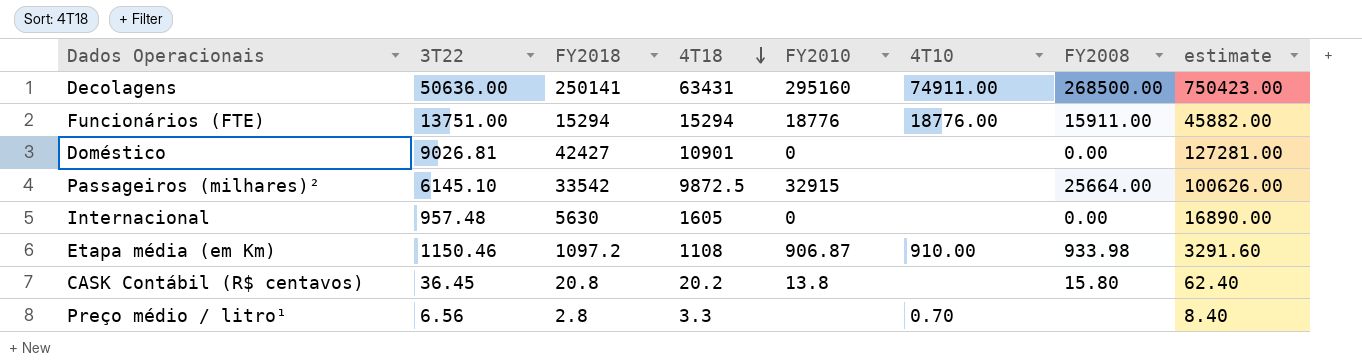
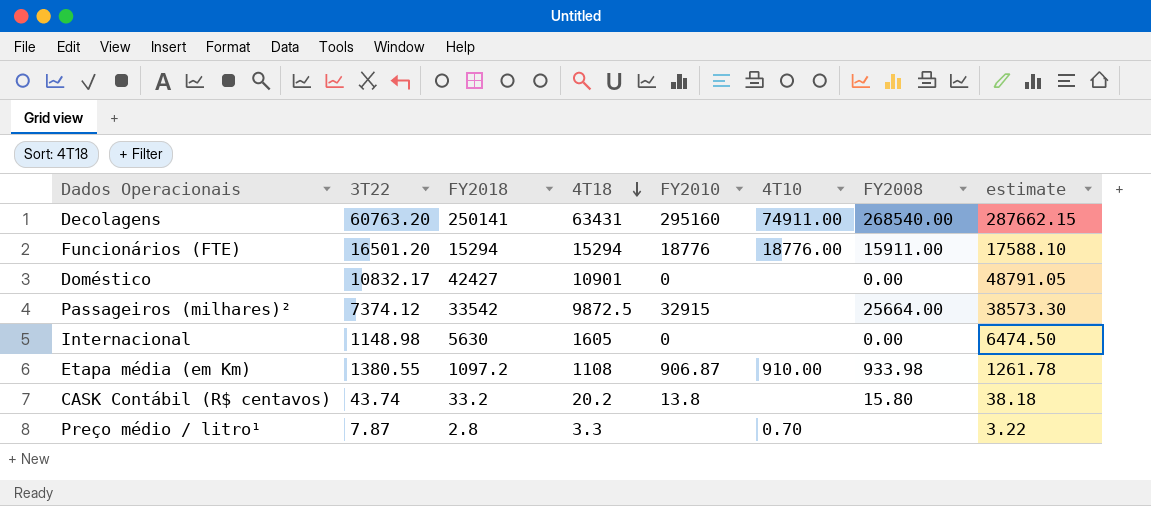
column estimate | formula: [FY2018] * 3 -> [FY2018] * 1.15
Decolagens | 3T22: 50636.00 -> 60763.20
Decolagens | FY2008: 268500.00 -> 268540.00
Funcionários (FTE) | 3T22: 13751.00 -> 16501.20
Doméstico | 3T22: 9026.81 -> 10832.17
Passageiros (milhares)² | 3T22: 6145.10 -> 7374.12
Internacional | 3T22: 957.48 -> 1148.98
Etapa média (em Km) | 3T22: 1150.46 -> 1380.55
CASK Contábil (R$ centavos) | 3T22: 36.45 -> 43.74
CASK Contábil (R$ centavos) | FY2018: 20.8 -> 33.2
Preço médio / litro¹ | 3T22: 6.56 -> 7.87

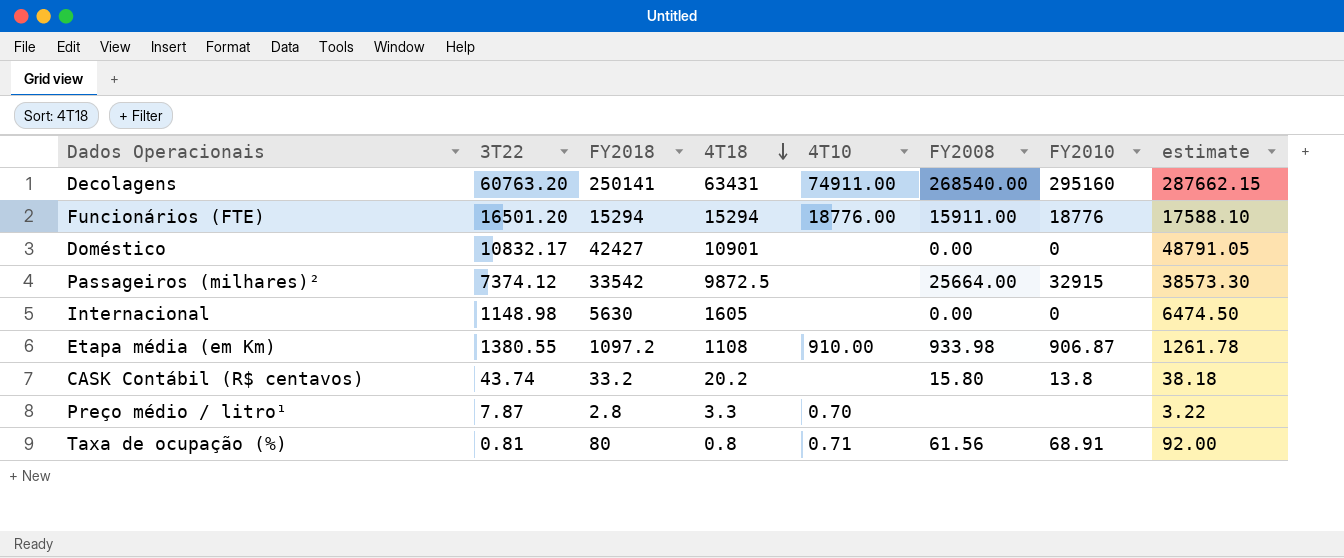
column FY2010 | position: 5 -> 7
row Taxa de ocupação (%): none -> 0.81 | 80 | 0.8 | 0.71 | 61.56 | 68.91 | 92.00

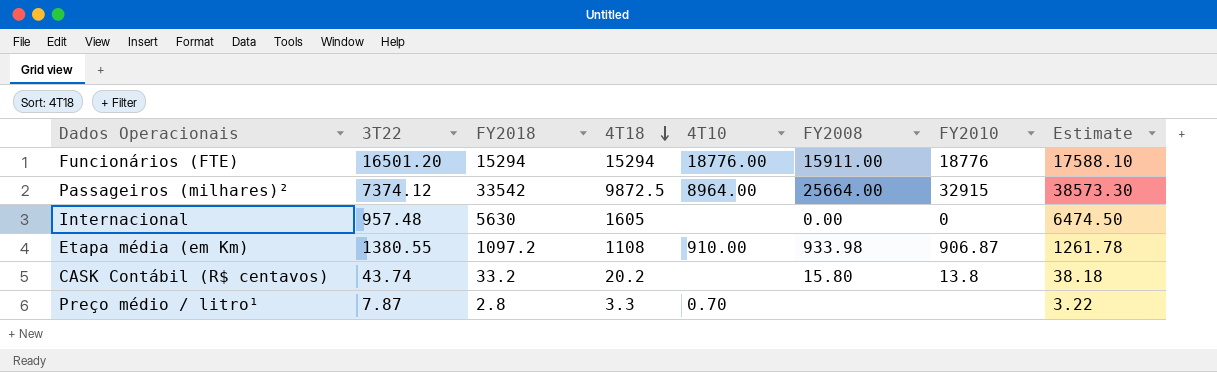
column name: estimate -> Estimate
row Decolagens: 60763.20 | 250141 | 63431 | 74911.00 | 268540.00 | 295160 | 287662.15 -> none
row Doméstico: 10832.17 | 42427 | 10901 | none | 0.00 | 0 | 48791.05 -> none
row Taxa de ocupação (%): 0.81 | 80 | 0.8 | 0.71 | 61.56 | 68.91 | 92.00 -> none
Passageiros (milhares)² | 4T10: none -> 8964.00
Internacional | 3T22: 1148.98 -> 957.48

